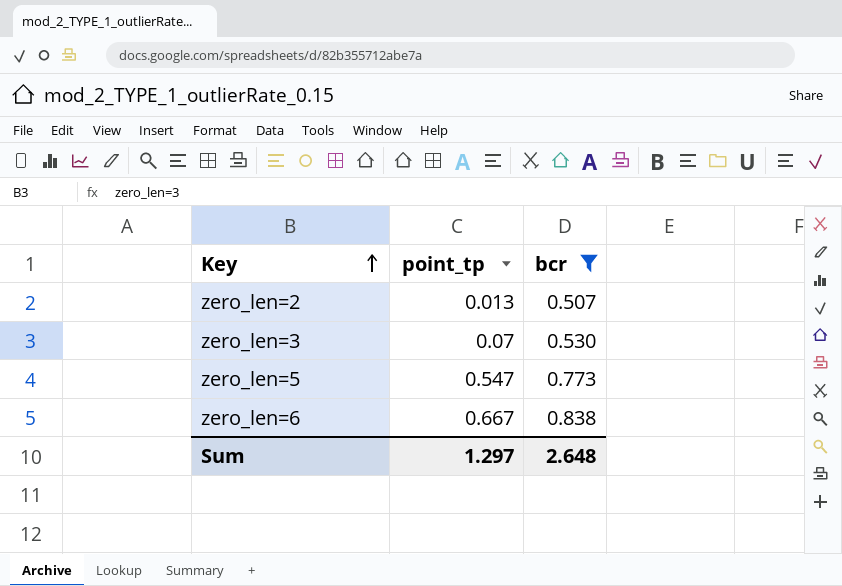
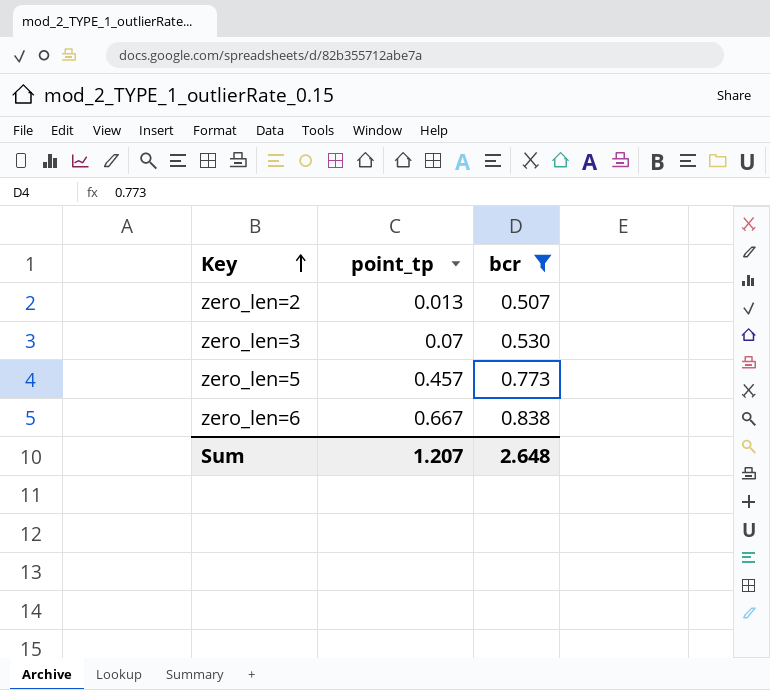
zero_len=5 | point_tp: 0.547 -> 0.457
Sum | point_tp: 1.297 -> 1.207

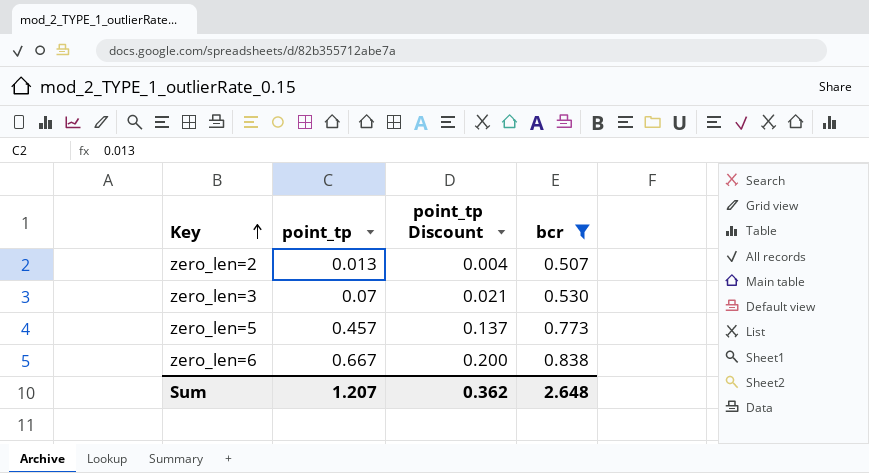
column point_tp Discount | formula: none -> [point_tp] * 0.3

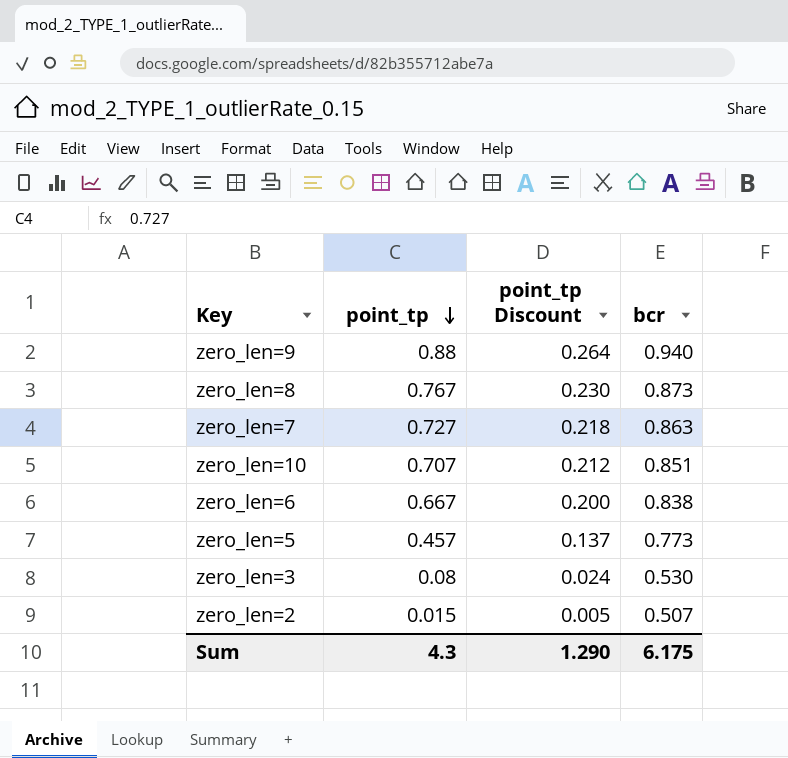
filter: bcr <= 0.838 -> none
row order: Key ascending -> point_tp descending
zero_len=3 | point_tp: 0.07 -> 0.08
zero_len=3 | point_tp Discount: 0.021 -> 0.024
zero_len=2 | point_tp: 0.013 -> 0.015
zero_len=2 | point_tp Discount: 0.004 -> 0.005
Sum | point_tp: 1.207 -> 4.3
Sum | point_tp Discount: 0.362 -> 1.290
Sum | bcr: 2.648 -> 6.175

